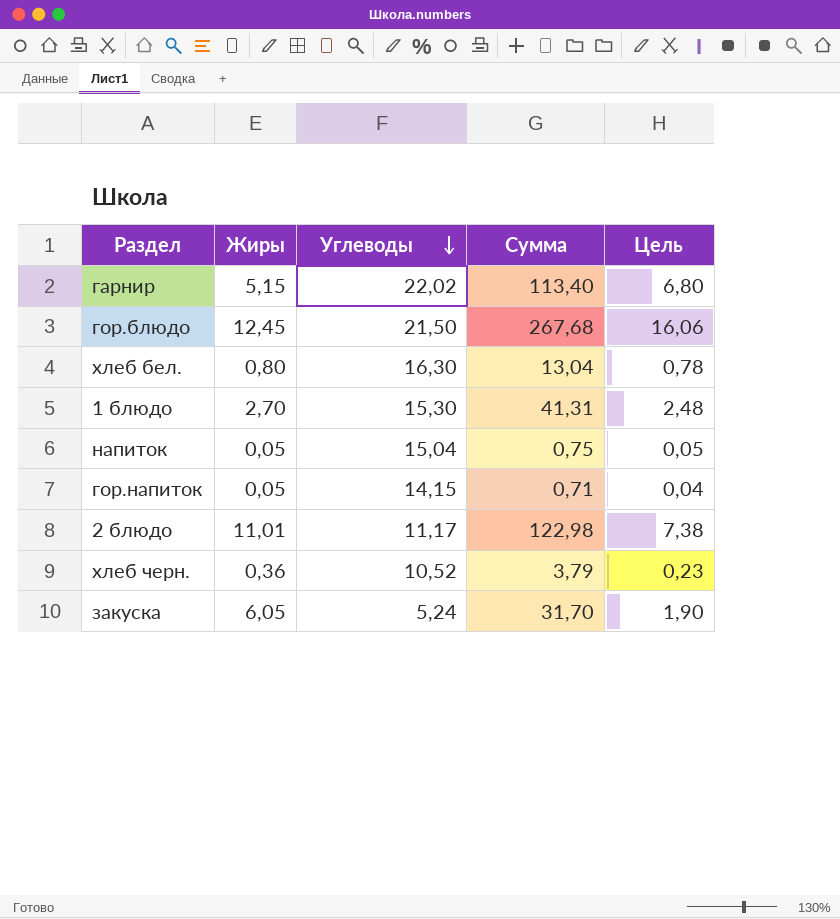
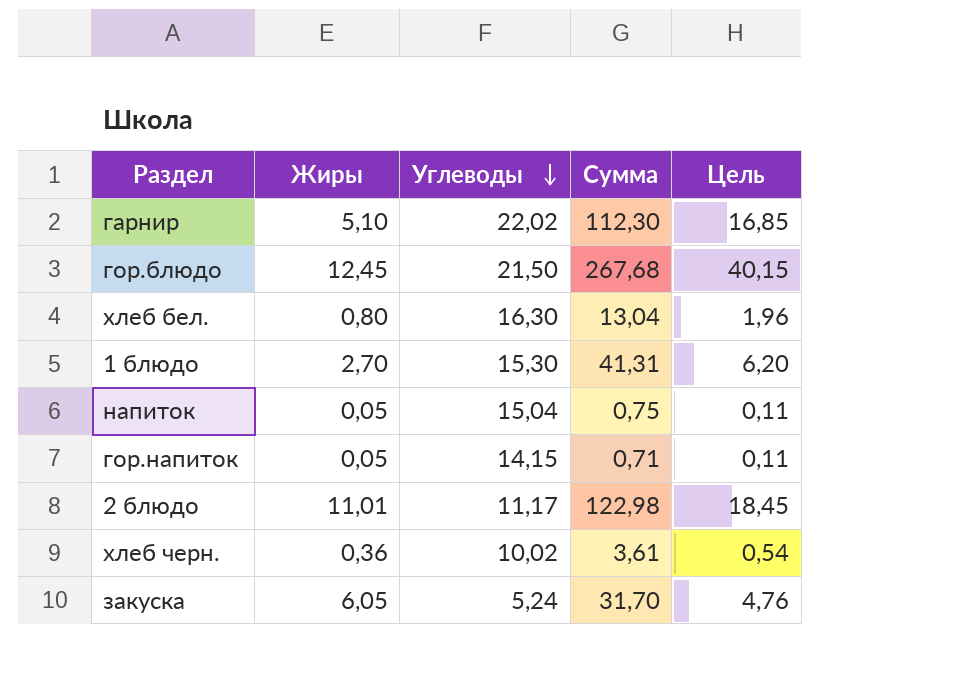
column Цель | formula: [Сумма] * 0,06 -> [Сумма] * 0,15
гарнир | Жиры: 5,15 -> 5,10
гарнир | Сумма: 113,40 -> 112,30
хлеб черн. | Углеводы: 10,52 -> 10,02
хлеб черн. | Сумма: 3,79 -> 3,61

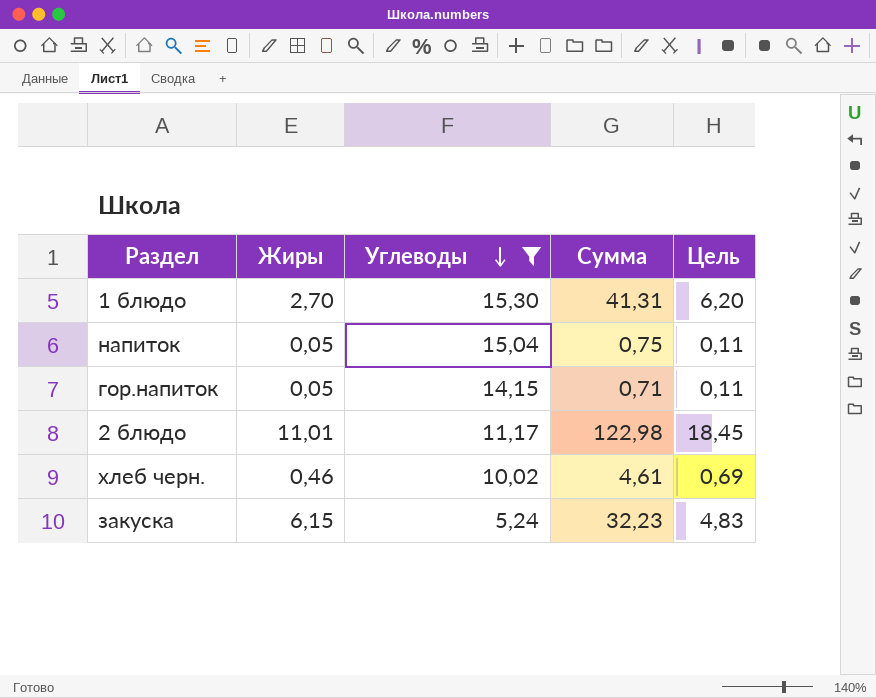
filter: none -> Углеводы <= 15,30
хлеб черн. | Жиры: 0,36 -> 0,46
хлеб черн. | Сумма: 3,61 -> 4,61
хлеб черн. | Цель: 0,54 -> 0,69
закуска | Жиры: 6,05 -> 6,15
закуска | Сумма: 31,70 -> 32,23
закуска | Цель: 4,76 -> 4,83

